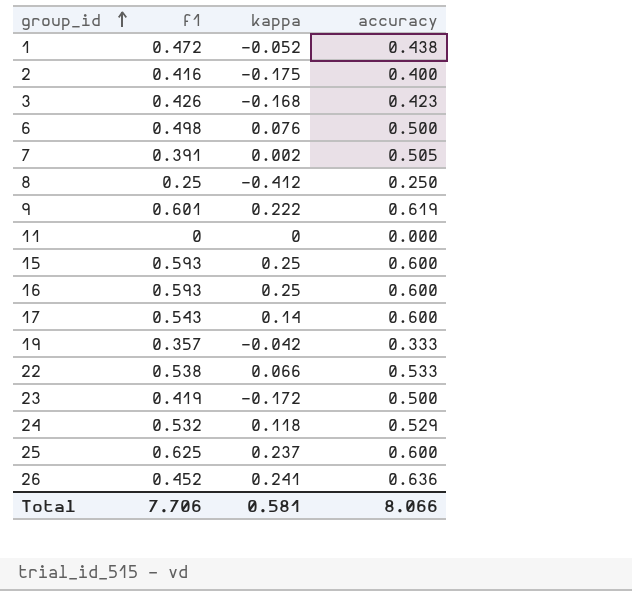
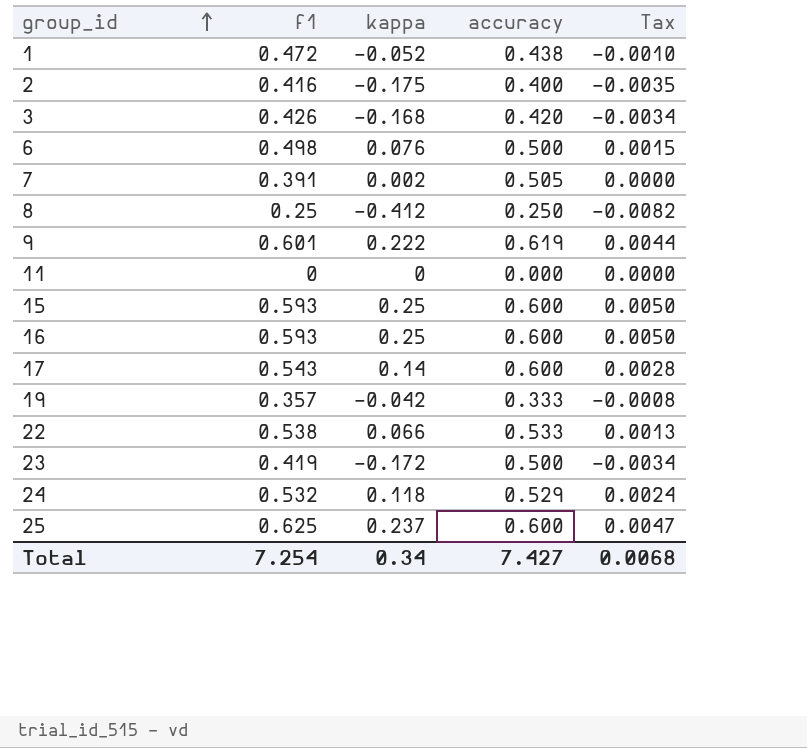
column Tax | formula: none -> [kappa] * 0.02
row 26: 0.452 | 0.241 | 0.636 -> none
3 | accuracy: 0.423 -> 0.420
Total | f1: 7.706 -> 7.254
Total | kappa: 0.581 -> 0.34
Total | accuracy: 8.066 -> 7.427

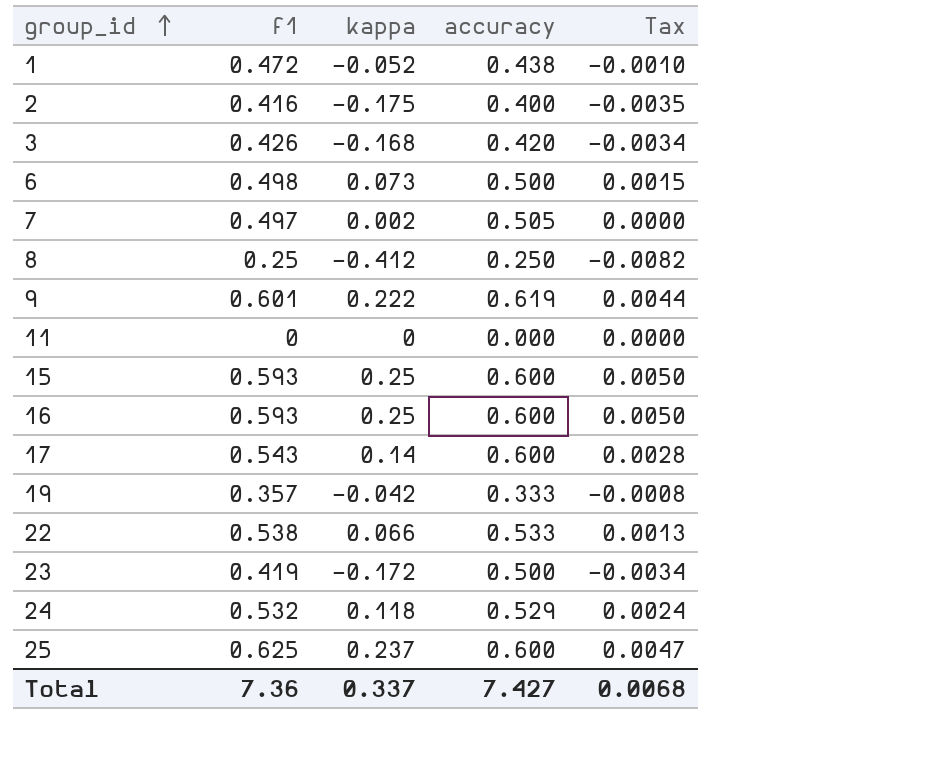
6 | kappa: 0.076 -> 0.073
7 | f1: 0.391 -> 0.497
Total | f1: 7.254 -> 7.36
Total | kappa: 0.34 -> 0.337

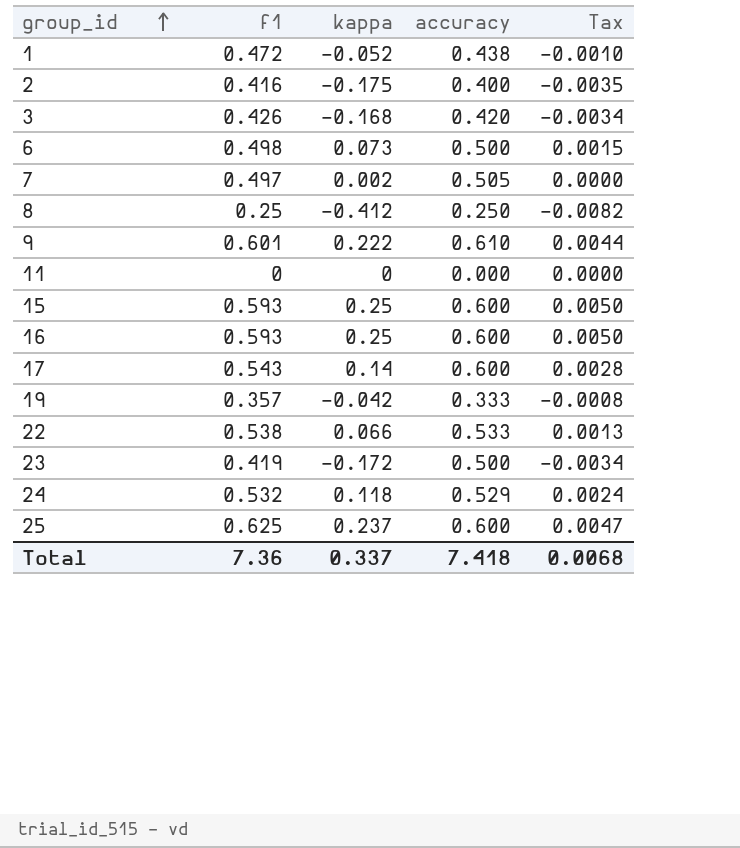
9 | accuracy: 0.619 -> 0.610
Total | accuracy: 7.427 -> 7.418

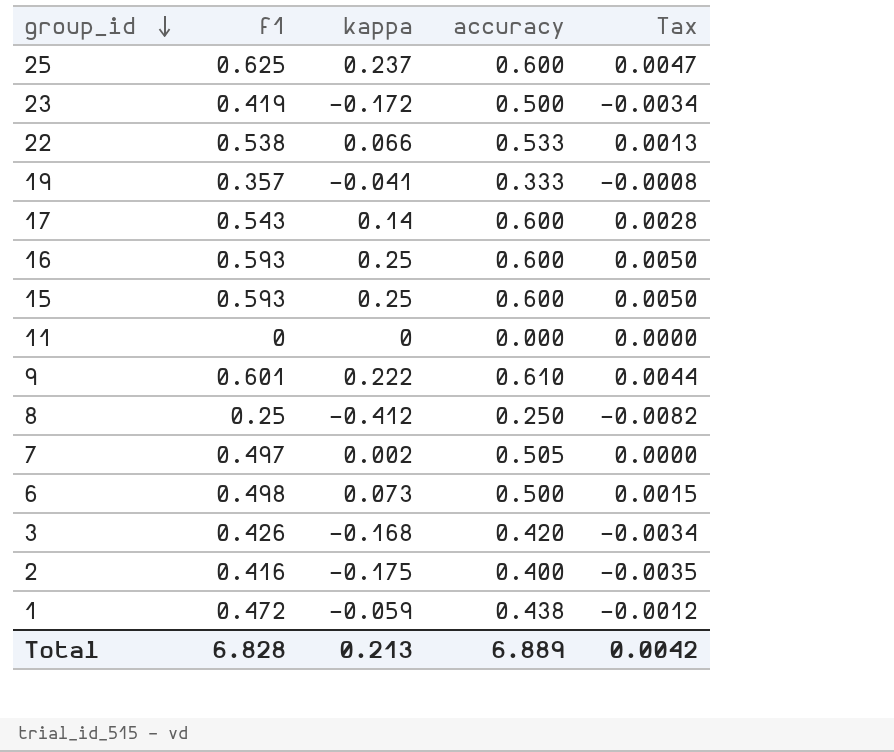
row order: group_id ascending -> group_id descending
row 24: 0.532 | 0.118 | 0.529 | 0.0024 -> none
19 | kappa: -0.042 -> -0.041
1 | kappa: -0.052 -> -0.059
1 | Tax: -0.0010 -> -0.0012
Total | f1: 7.36 -> 6.828
Total | kappa: 0.337 -> 0.213
Total | accuracy: 7.418 -> 6.889
Total | Tax: 0.0068 -> 0.0042

